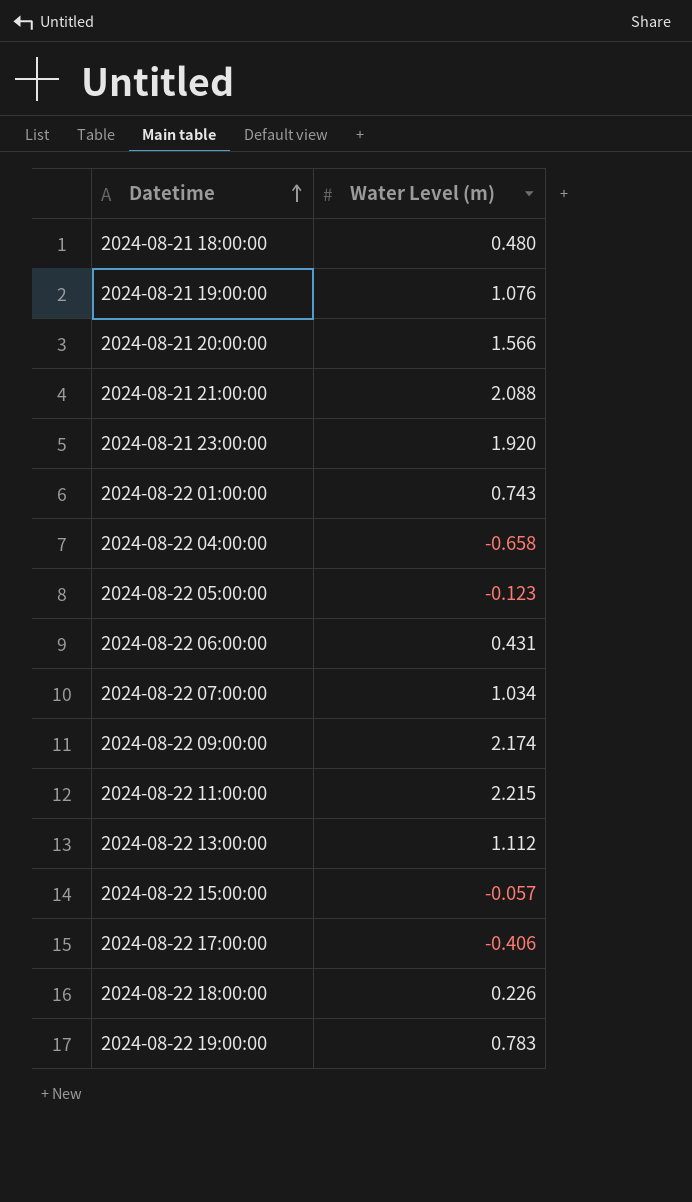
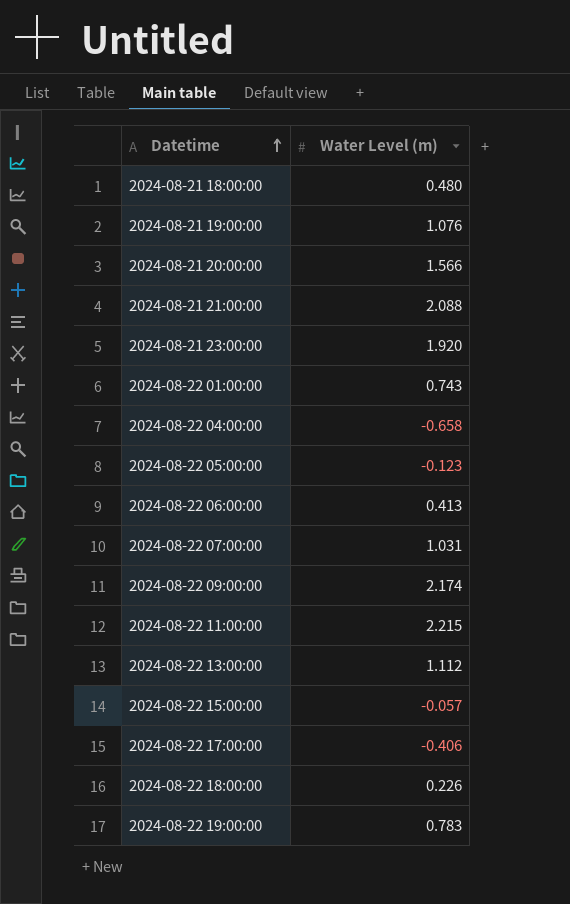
2024-08-22 06:00:00 | Water Level (m): 0.431 -> 0.413
2024-08-22 07:00:00 | Water Level (m): 1.034 -> 1.031

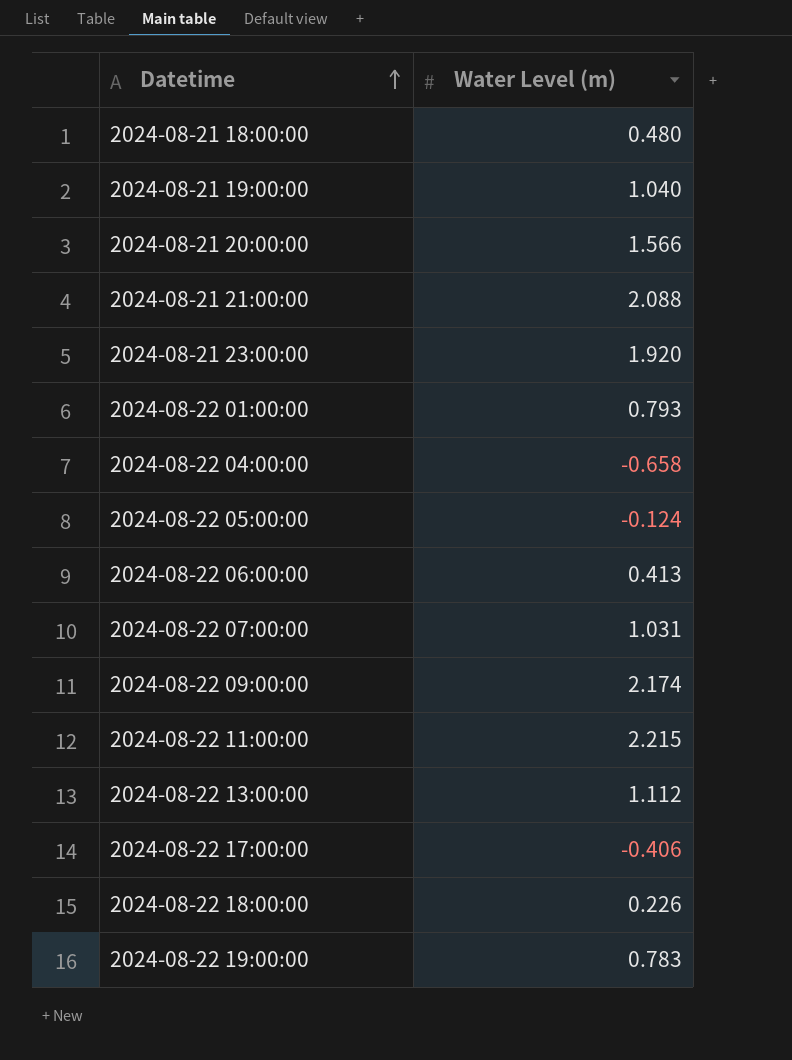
row 2024-08-22 15:00:00: -0.057 -> none
2024-08-21 19:00:00 | Water Level (m): 1.076 -> 1.040
2024-08-22 01:00:00 | Water Level (m): 0.743 -> 0.793
2024-08-22 05:00:00 | Water Level (m): -0.123 -> -0.124

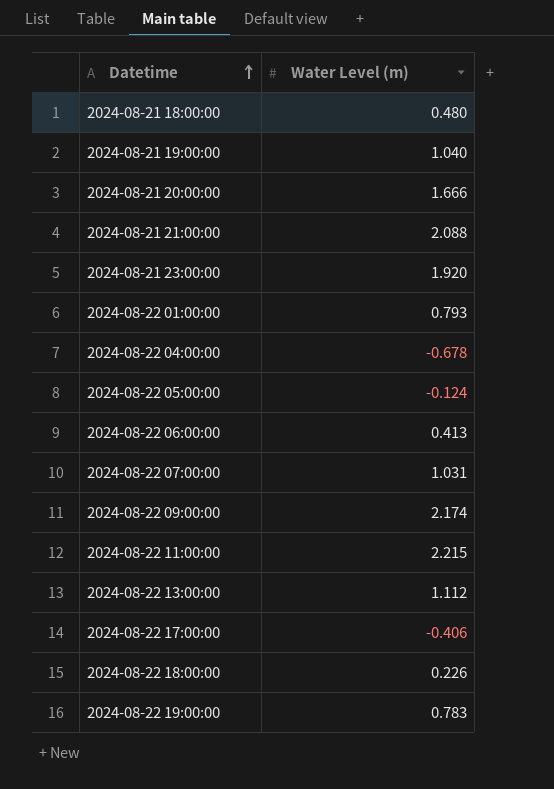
2024-08-21 20:00:00 | Water Level (m): 1.566 -> 1.666
2024-08-22 04:00:00 | Water Level (m): -0.658 -> -0.678

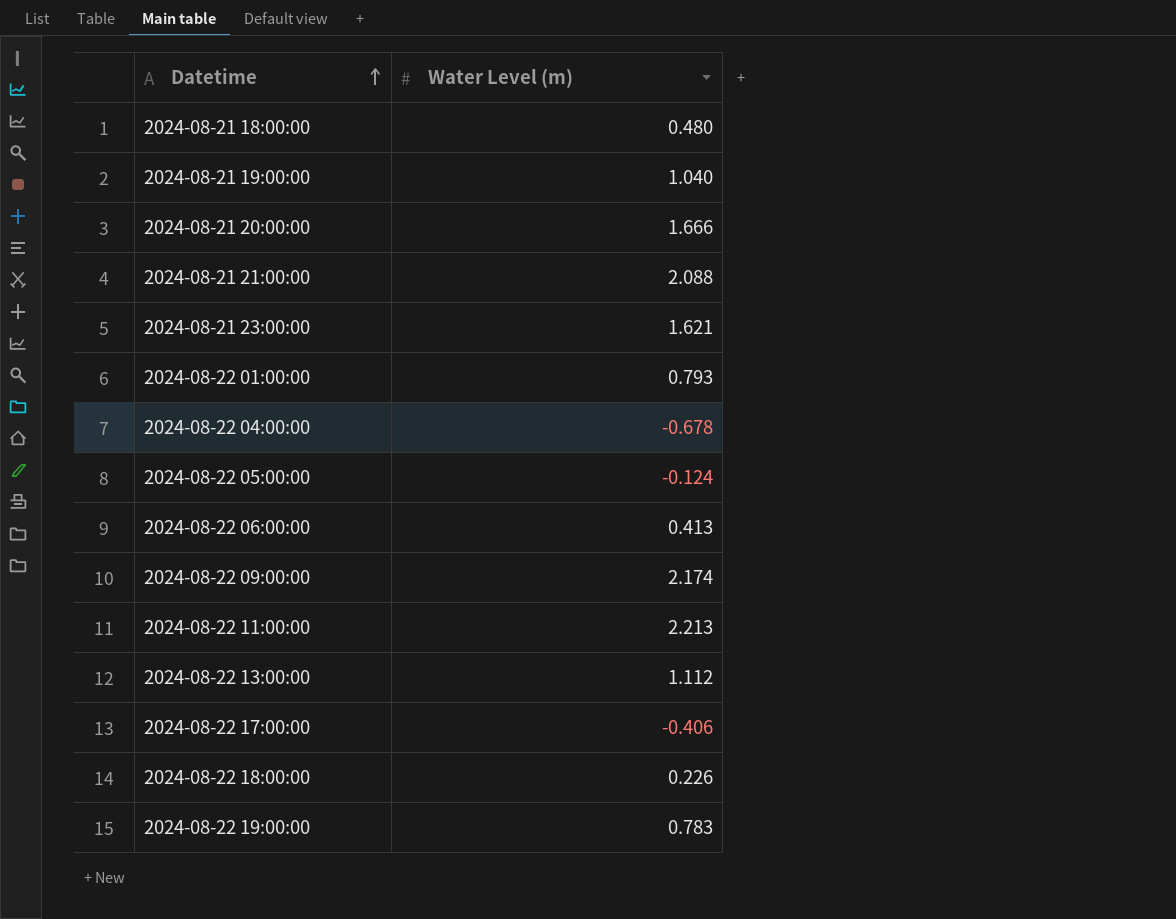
row 2024-08-22 07:00:00: 1.031 -> none
2024-08-21 23:00:00 | Water Level (m): 1.920 -> 1.621
2024-08-22 11:00:00 | Water Level (m): 2.215 -> 2.213

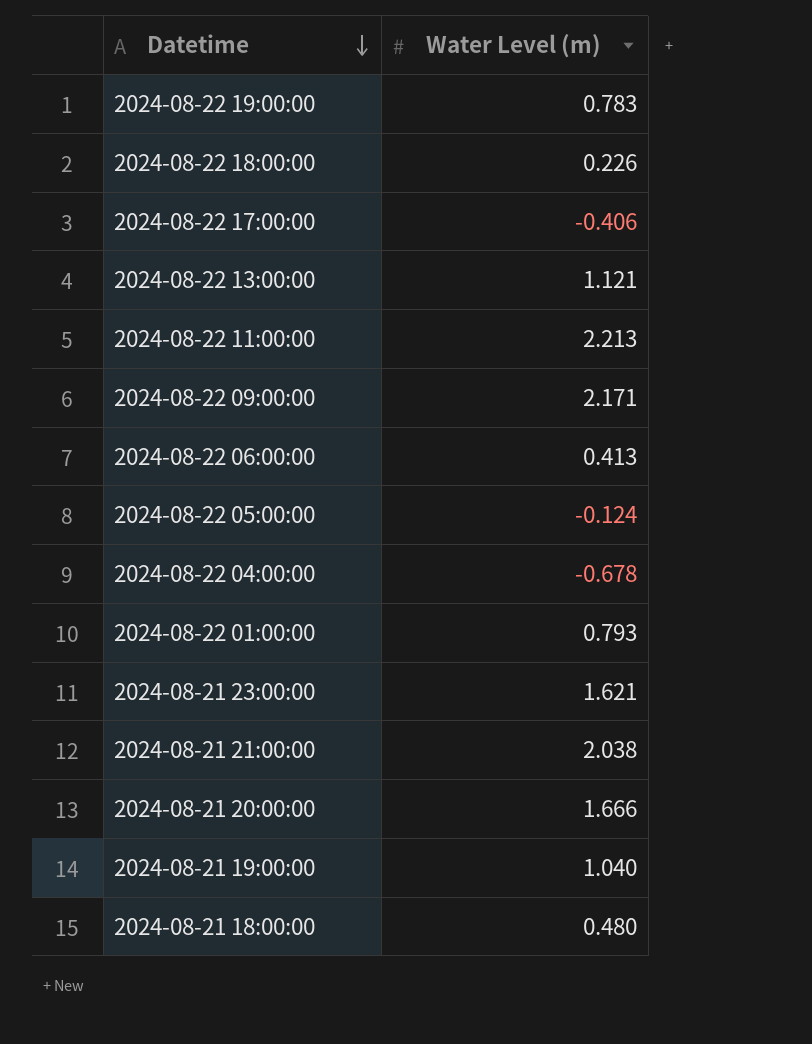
row order: Datetime ascending -> Datetime descending
2024-08-22 13:00:00 | Water Level (m): 1.112 -> 1.121
2024-08-22 09:00:00 | Water Level (m): 2.174 -> 2.171
2024-08-21 21:00:00 | Water Level (m): 2.088 -> 2.038

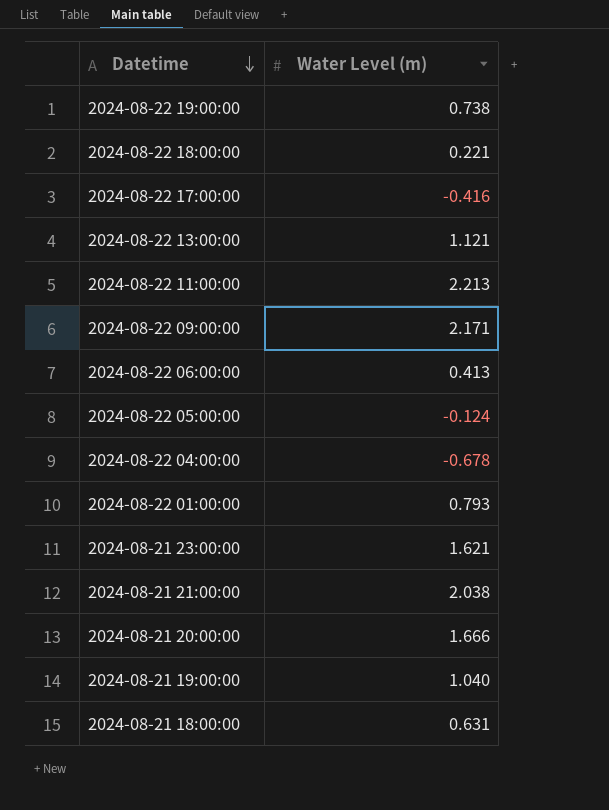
2024-08-22 19:00:00 | Water Level (m): 0.783 -> 0.738
2024-08-22 18:00:00 | Water Level (m): 0.226 -> 0.221
2024-08-22 17:00:00 | Water Level (m): -0.406 -> -0.416
2024-08-21 18:00:00 | Water Level (m): 0.480 -> 0.631

